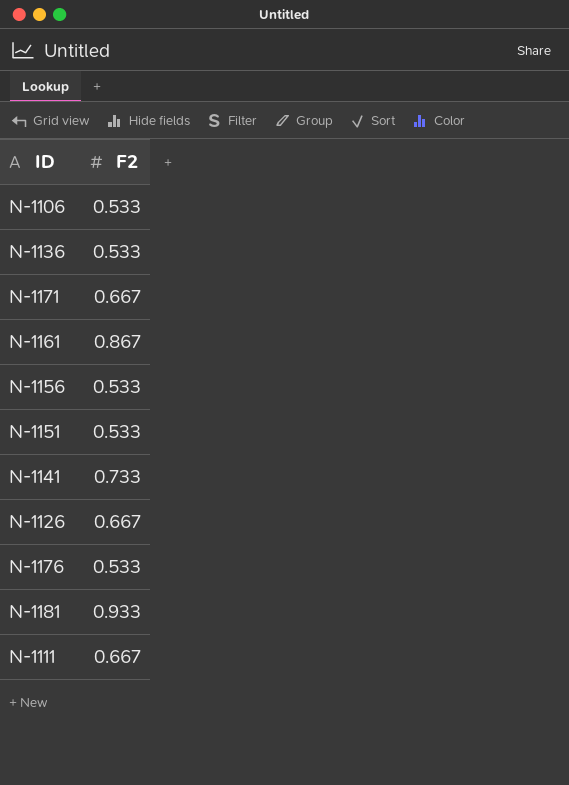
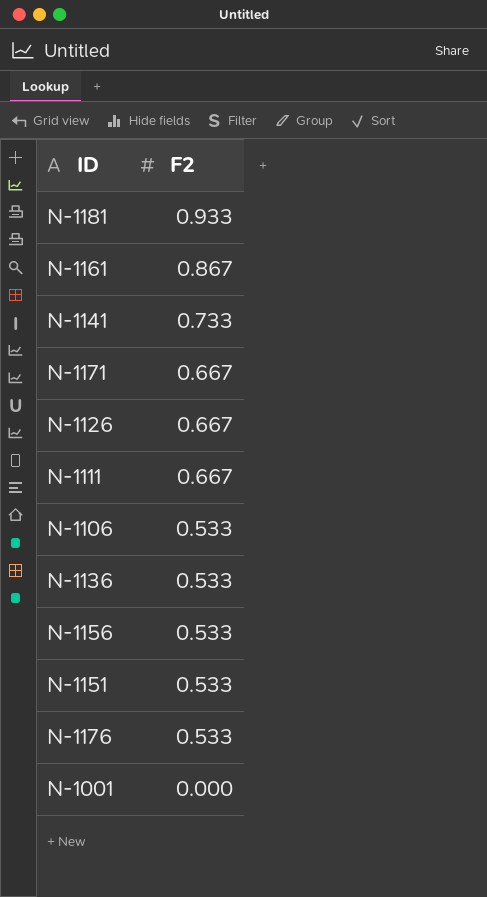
row order: none -> F2 descending
row N-1001: none -> 0.000

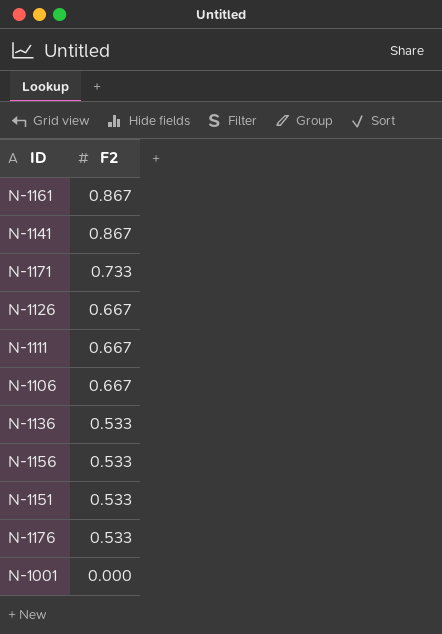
row N-1181: 0.933 -> none
N-1141 | F2: 0.733 -> 0.867
N-1171 | F2: 0.667 -> 0.733
N-1106 | F2: 0.533 -> 0.667

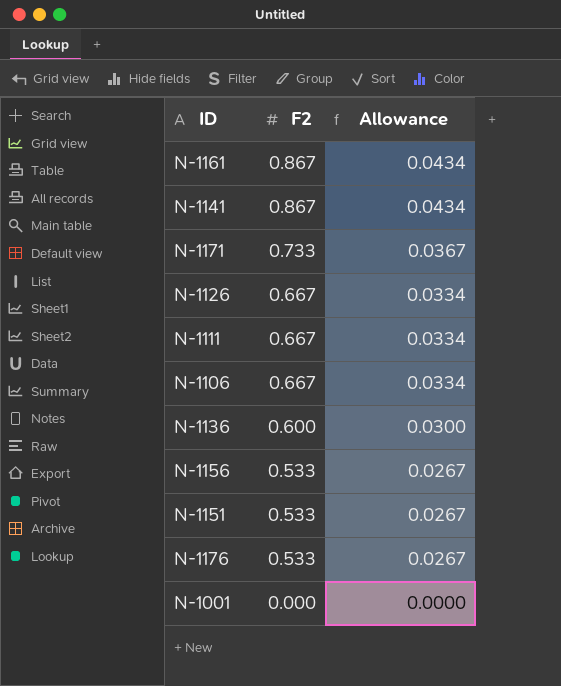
column Allowance | formula: none -> [F2] * 0.05
N-1136 | F2: 0.533 -> 0.600

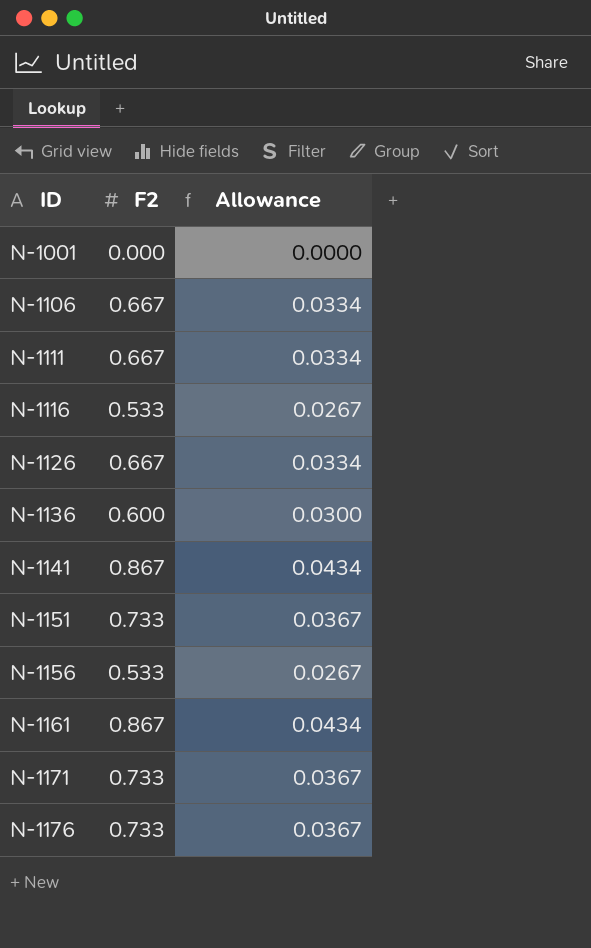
row order: F2 descending -> ID ascending
row N-1116: none -> 0.533 | 0.0267
N-1151 | F2: 0.533 -> 0.733
N-1151 | Allowance: 0.0267 -> 0.0367
N-1176 | F2: 0.533 -> 0.733
N-1176 | Allowance: 0.0267 -> 0.0367

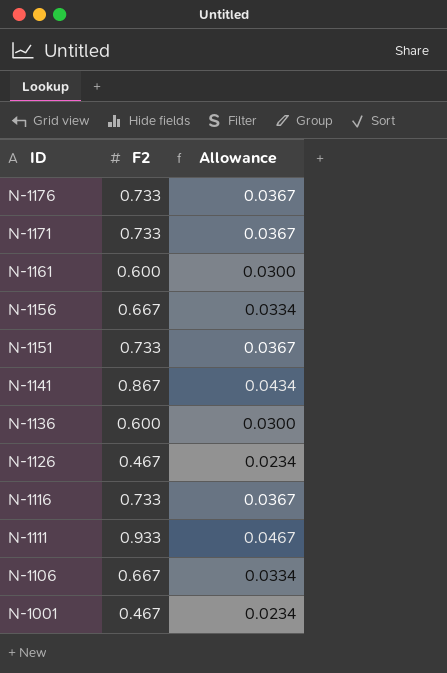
row order: ID ascending -> ID descending
N-1161 | F2: 0.867 -> 0.600
N-1161 | Allowance: 0.0434 -> 0.0300
N-1156 | F2: 0.533 -> 0.667
N-1156 | Allowance: 0.0267 -> 0.0334
N-1126 | F2: 0.667 -> 0.467
N-1126 | Allowance: 0.0334 -> 0.0234
N-1116 | F2: 0.533 -> 0.733
N-1116 | Allowance: 0.0267 -> 0.0367
N-1111 | F2: 0.667 -> 0.933
N-1111 | Allowance: 0.0334 -> 0.0467
N-1001 | F2: 0.000 -> 0.467
N-1001 | Allowance: 0.0000 -> 0.0234

